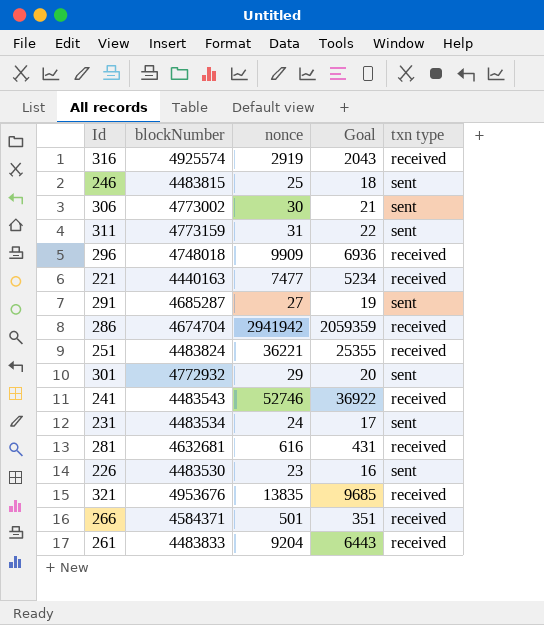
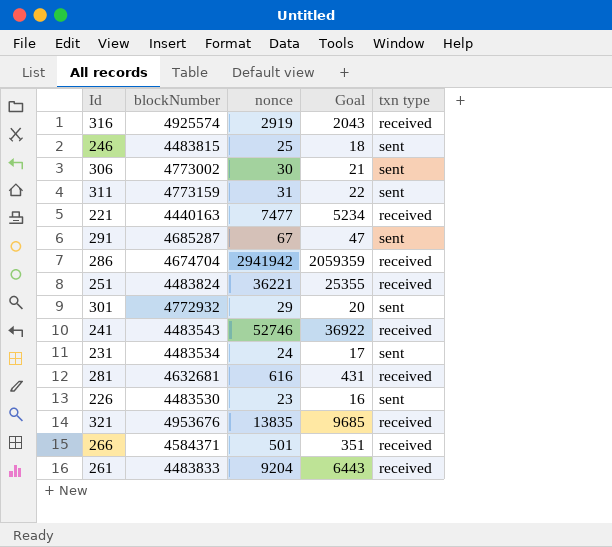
row 296: 4748018 | 9909 | 6936 | received -> none
291 | nonce: 27 -> 67
291 | Goal: 19 -> 47

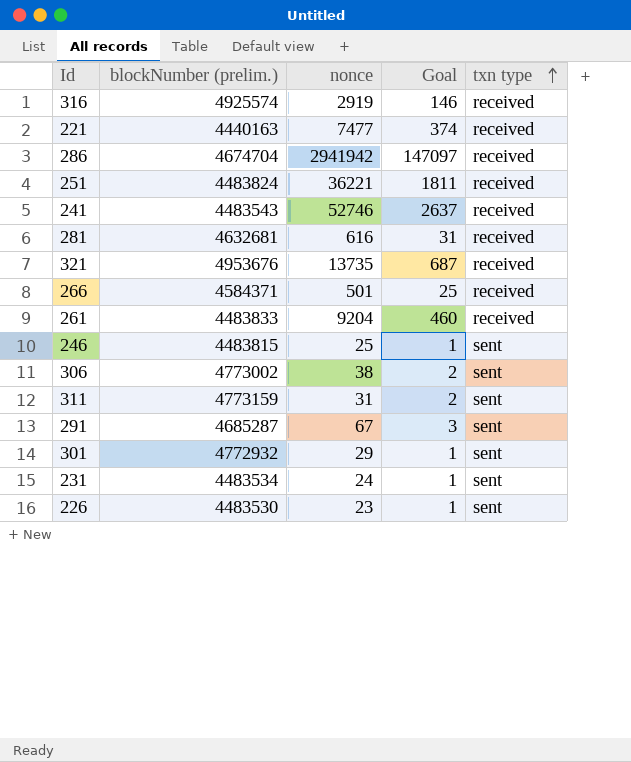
row order: none -> txn type ascending
column name: blockNumber -> blockNumber (prelim.)
column Goal | formula: [nonce] * 0.7 -> [nonce] * 0.05
321 | nonce: 13835 -> 13735
306 | nonce: 30 -> 38

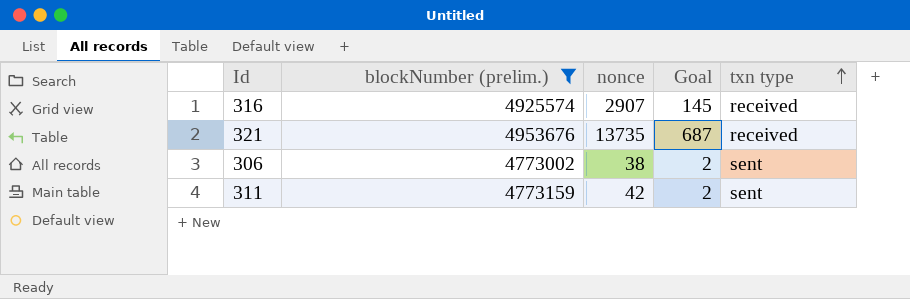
filter: none -> blockNumber (prelim.) >= 4773002
316 | nonce: 2919 -> 2907
316 | Goal: 146 -> 145
311 | nonce: 31 -> 42

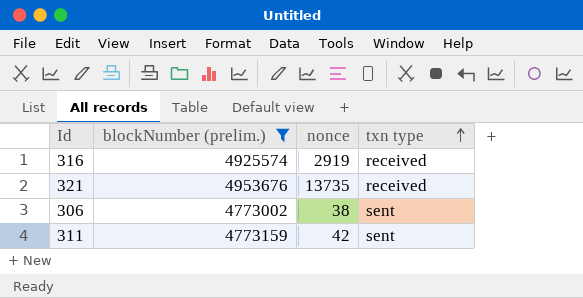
column Goal | formula: [nonce] * 0.05 -> none
316 | nonce: 2907 -> 2919

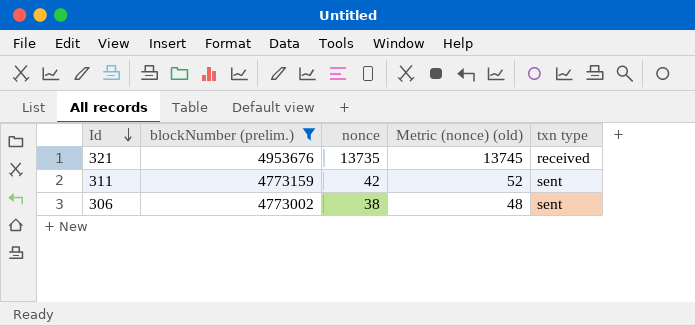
row order: txn type ascending -> Id descending
column Metric (nonce) (old) | formula: none -> [nonce] + 10
row 316: 4925574 | 2919 | received -> none

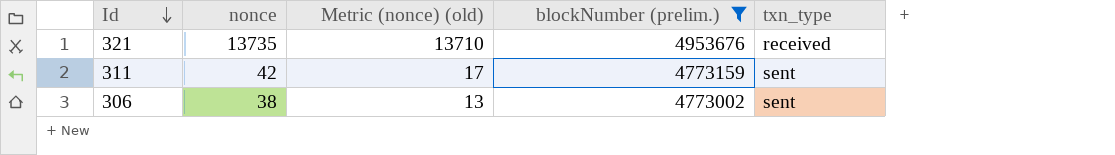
column Metric (nonce) (old) | formula: [nonce] + 10 -> [nonce] - 25
column blockNumber (prelim.) | position: 2 -> 4
column name: txn type -> txn_type

